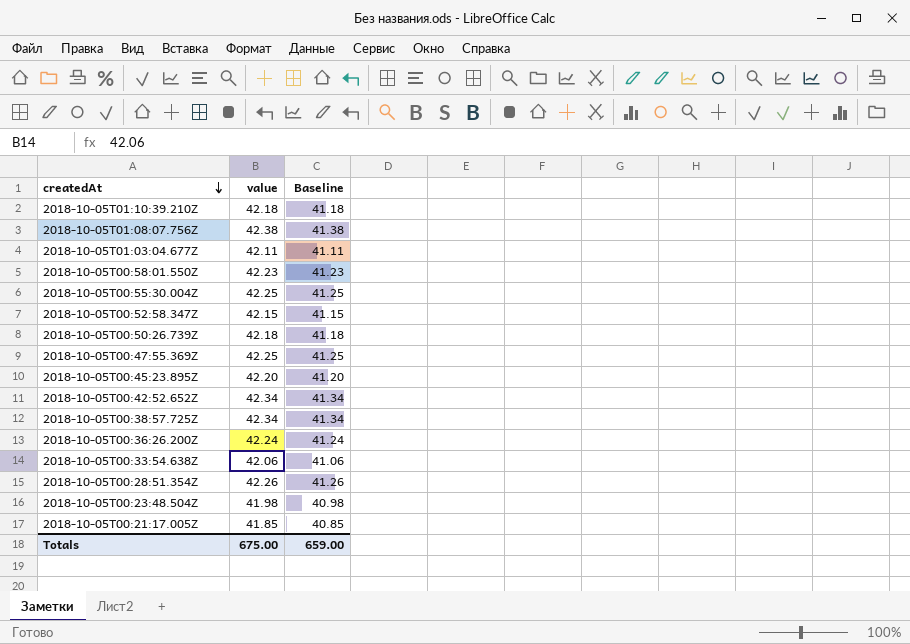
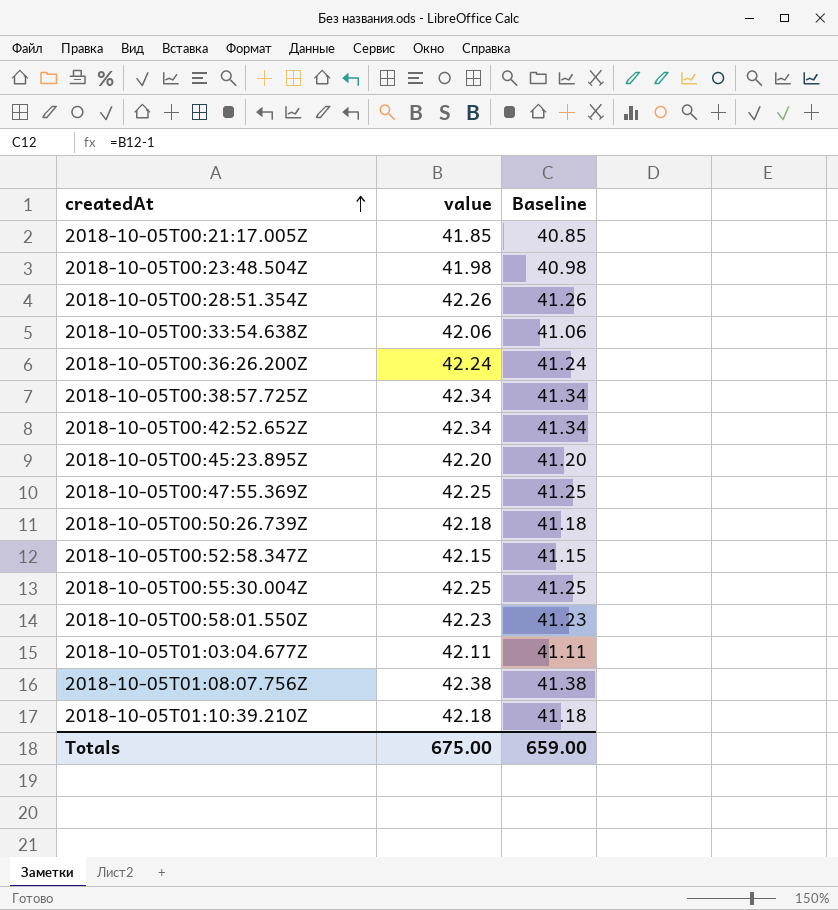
row order: createdAt descending -> createdAt ascending

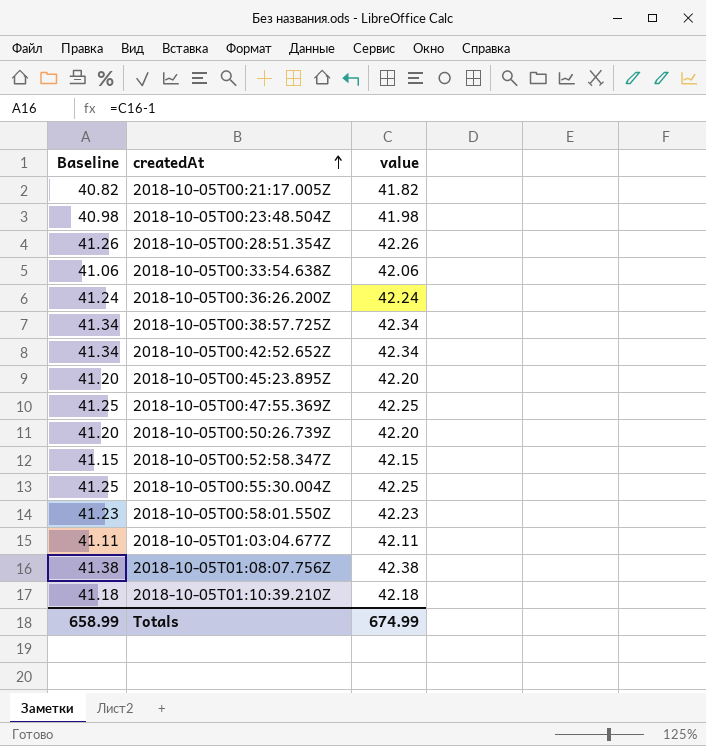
column Baseline | position: 3 -> 1
2018-10-05T00:21:17.005Z | Baseline: 40.85 -> 40.82
2018-10-05T00:21:17.005Z | value: 41.85 -> 41.82
2018-10-05T00:50:26.739Z | Baseline: 41.18 -> 41.20
2018-10-05T00:50:26.739Z | value: 42.18 -> 42.20
Totals | Baseline: 659.00 -> 658.99
Totals | value: 675.00 -> 674.99

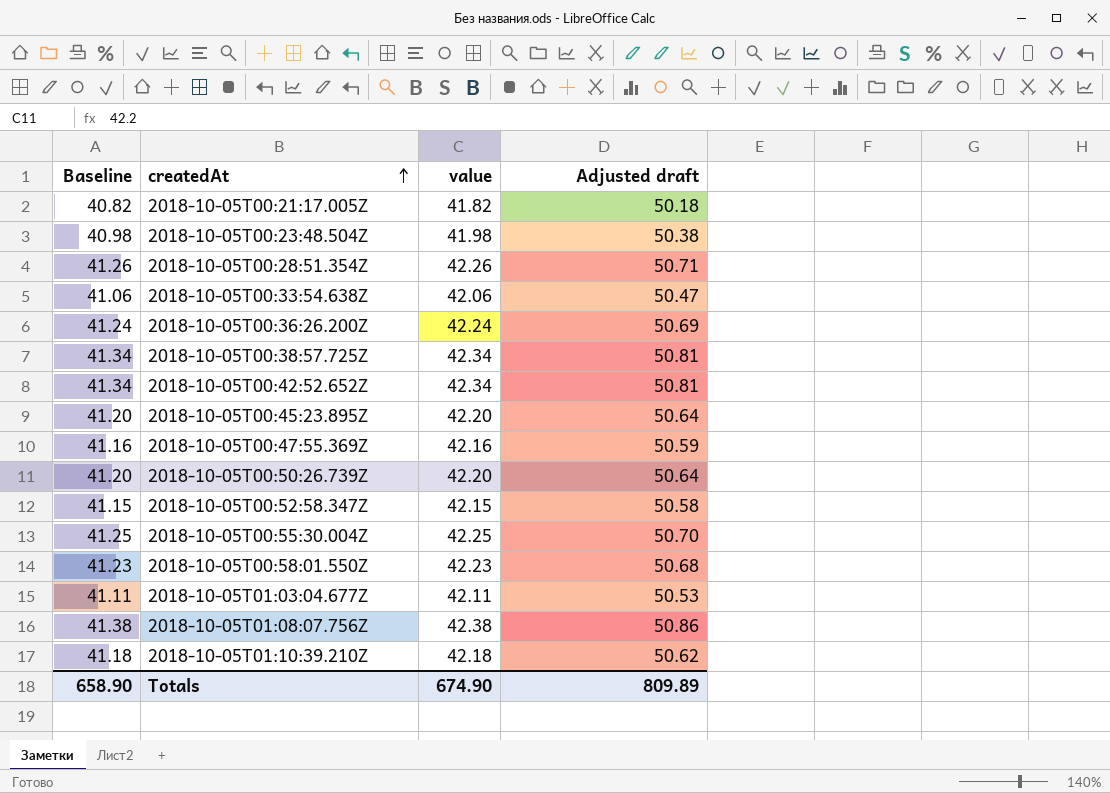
column Adjusted draft | formula: none -> [value] * 1.2
2018-10-05T00:47:55.369Z | Baseline: 41.25 -> 41.16
2018-10-05T00:47:55.369Z | value: 42.25 -> 42.16
Totals | Baseline: 658.99 -> 658.90
Totals | value: 674.99 -> 674.90

